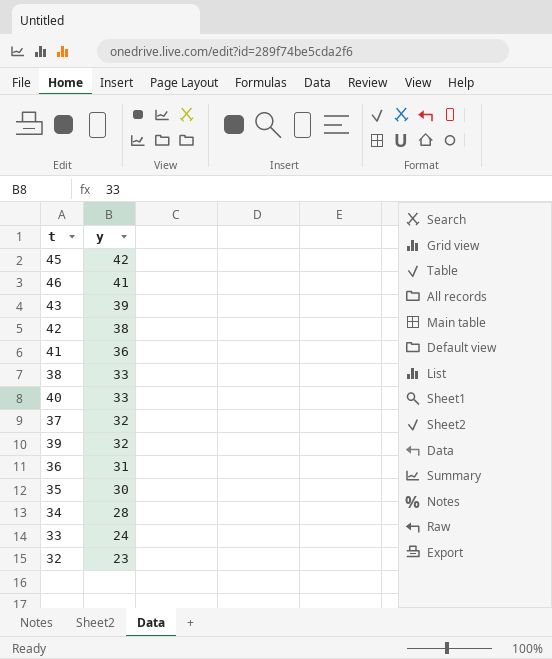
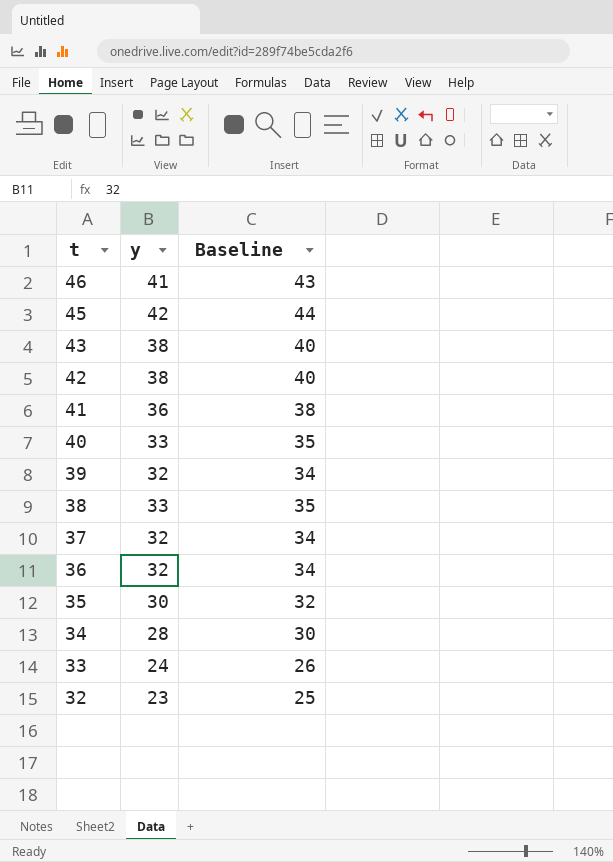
row order: y descending -> t descending
column Baseline | formula: none -> [y] + 2
43 | y: 39 -> 38
36 | y: 31 -> 32

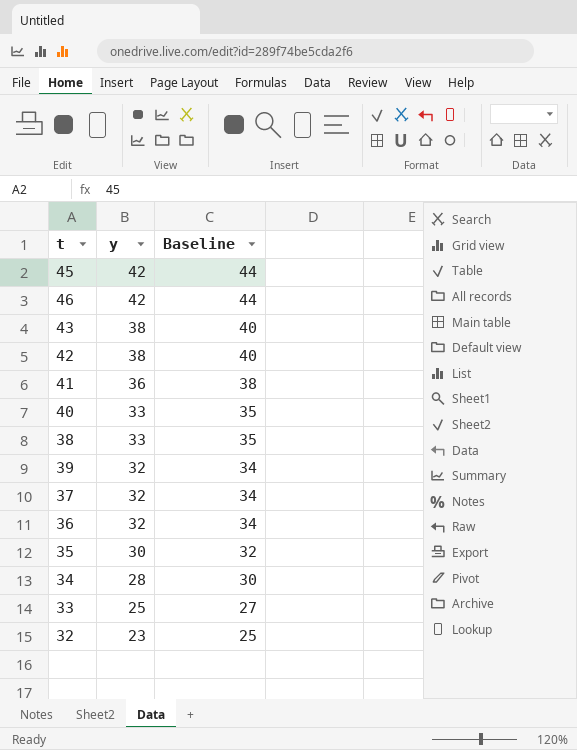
row order: t descending -> y descending
46 | y: 41 -> 42
46 | Baseline: 43 -> 44
33 | y: 24 -> 25
33 | Baseline: 26 -> 27

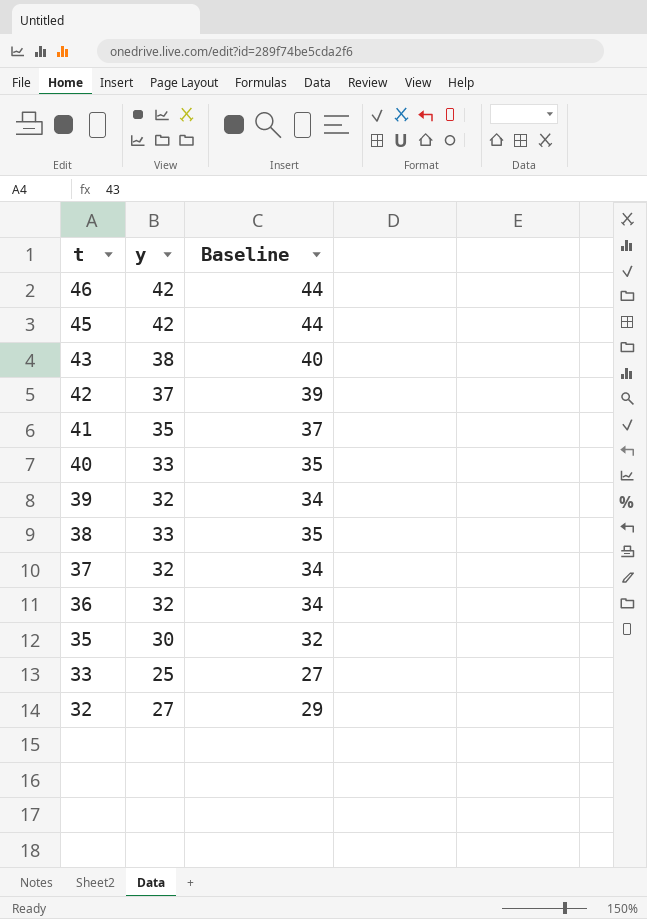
row order: y descending -> t descending
row 34: 28 | 30 -> none
42 | y: 38 -> 37
42 | Baseline: 40 -> 39
41 | y: 36 -> 35
41 | Baseline: 38 -> 37
32 | y: 23 -> 27
32 | Baseline: 25 -> 29

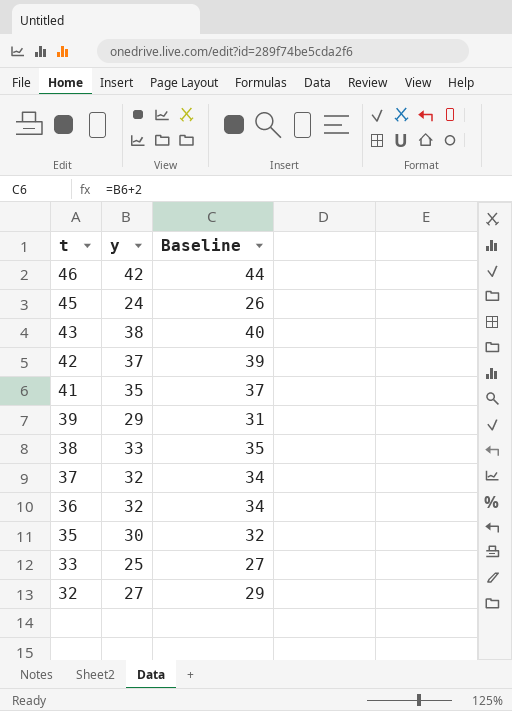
row 40: 33 | 35 -> none
45 | y: 42 -> 24
45 | Baseline: 44 -> 26
39 | y: 32 -> 29
39 | Baseline: 34 -> 31

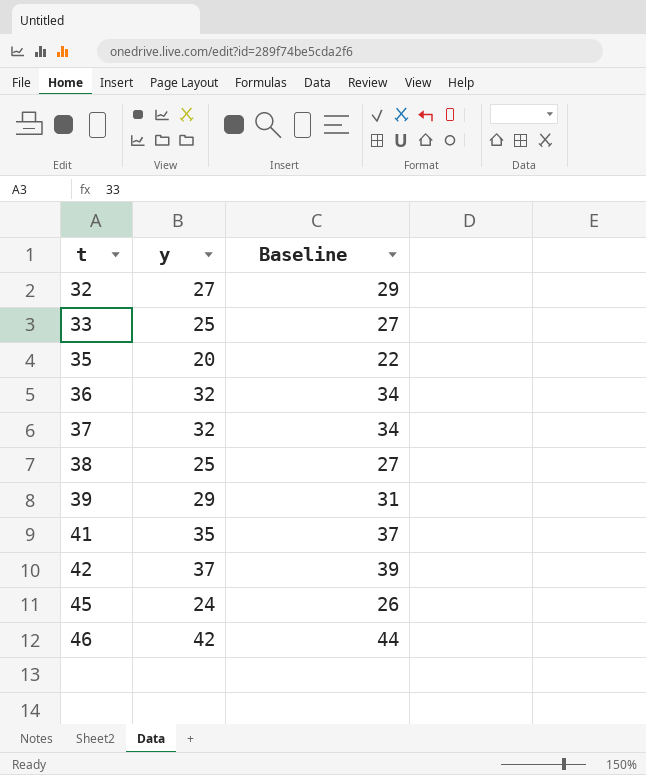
row order: t descending -> t ascending
row 43: 38 | 40 -> none
35 | y: 30 -> 20
35 | Baseline: 32 -> 22
38 | y: 33 -> 25
38 | Baseline: 35 -> 27

